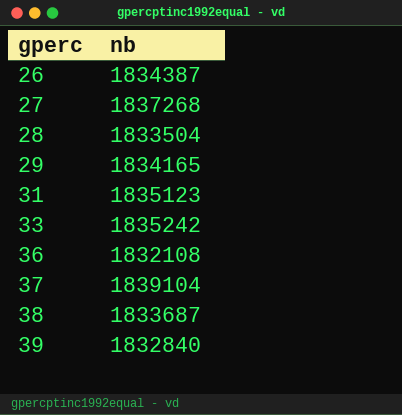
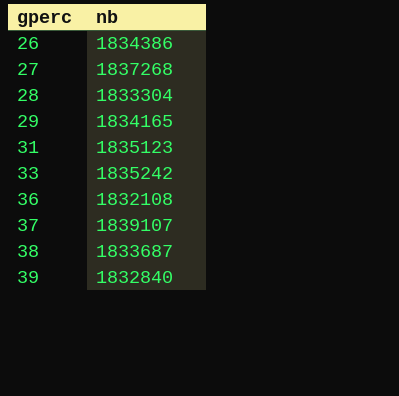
26 | nb: 1834387 -> 1834386
28 | nb: 1833504 -> 1833304
37 | nb: 1839104 -> 1839107

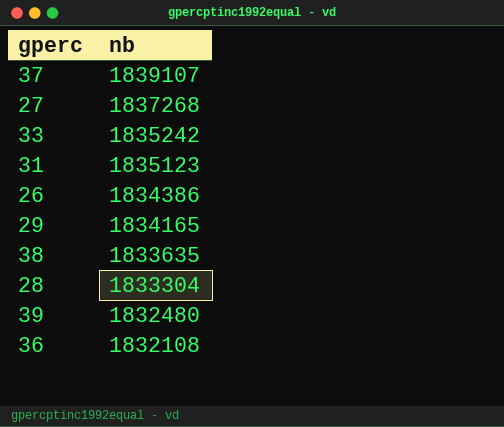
row order: gperc ascending -> nb descending
38 | nb: 1833687 -> 1833635
39 | nb: 1832840 -> 1832480

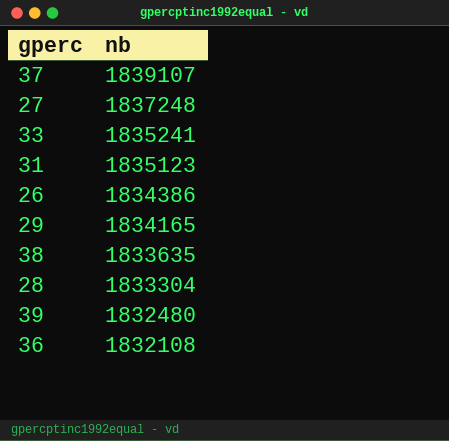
27 | nb: 1837268 -> 1837248
33 | nb: 1835242 -> 1835241

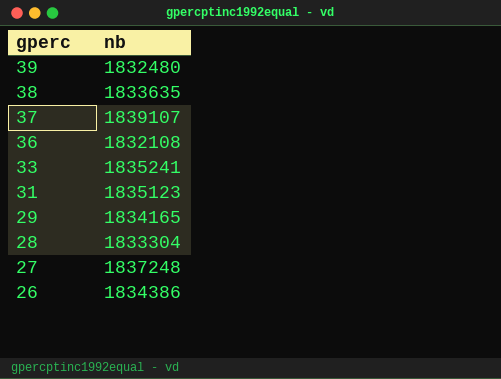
row order: nb descending -> gperc descending

